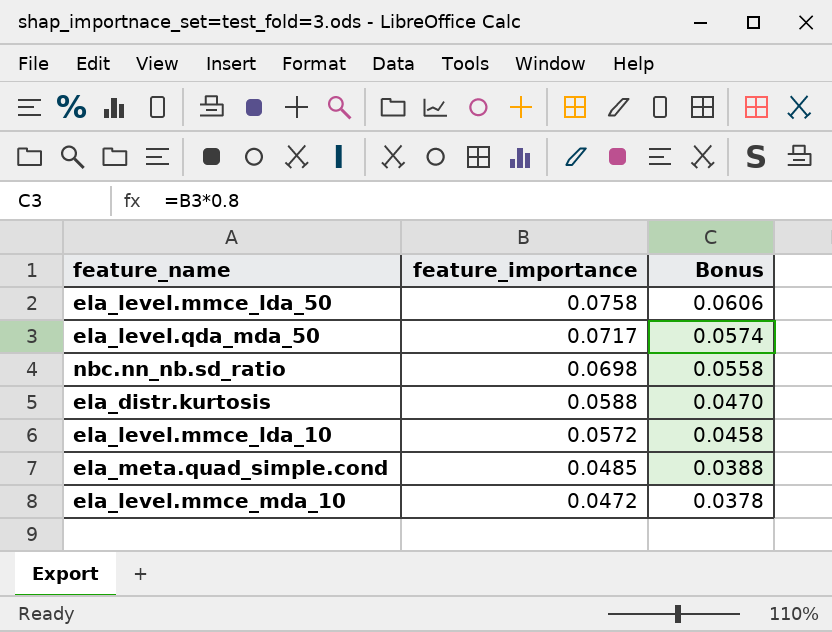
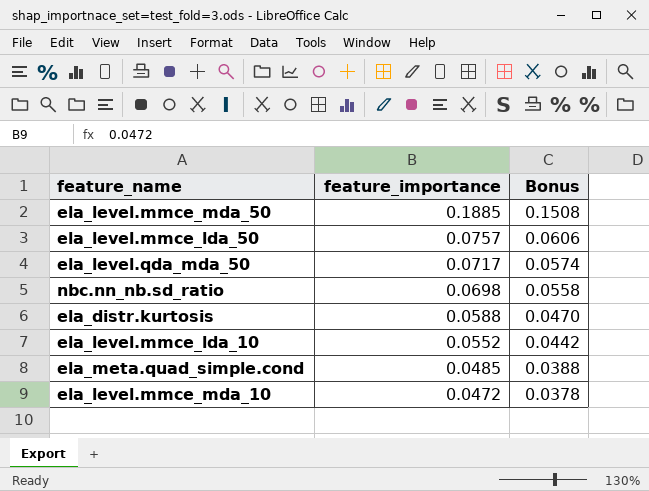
row ela_level.mmce_mda_50: none -> 0.1885 | 0.1508
ela_level.mmce_lda_50 | feature_importance: 0.0758 -> 0.0757
ela_level.mmce_lda_10 | feature_importance: 0.0572 -> 0.0552
ela_level.mmce_lda_10 | Bonus: 0.0458 -> 0.0442

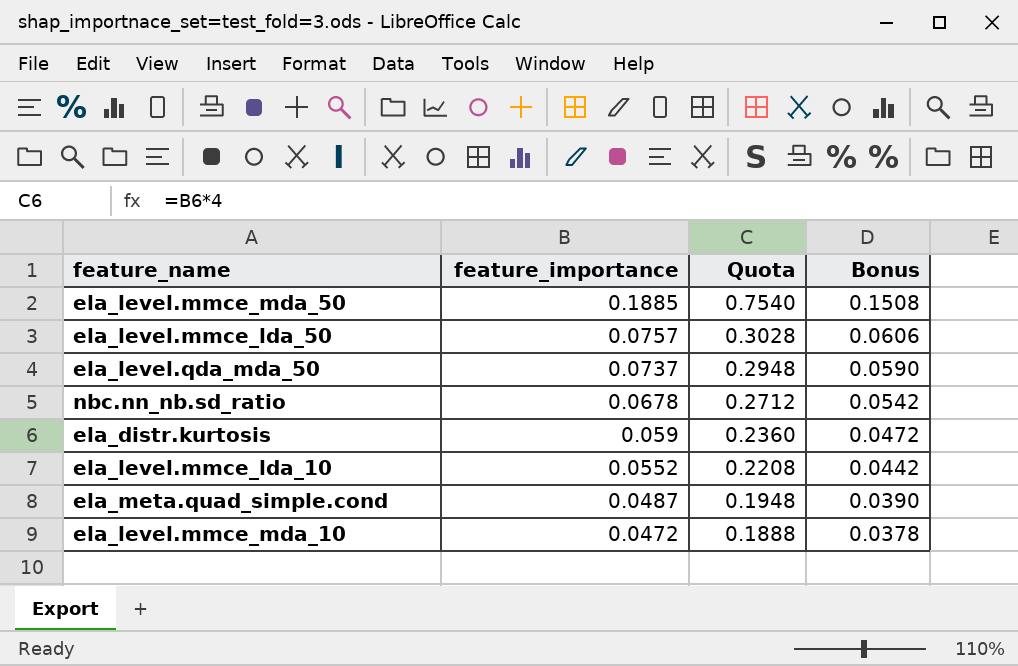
column Quota | formula: none -> [feature_importance] * 4
ela_level.qda_mda_50 | feature_importance: 0.0717 -> 0.0737
ela_level.qda_mda_50 | Bonus: 0.0574 -> 0.0590
nbc.nn_nb.sd_ratio | feature_importance: 0.0698 -> 0.0678
nbc.nn_nb.sd_ratio | Bonus: 0.0558 -> 0.0542
ela_distr.kurtosis | feature_importance: 0.0588 -> 0.059
ela_distr.kurtosis | Bonus: 0.0470 -> 0.0472
ela_meta.quad_simple.cond | feature_importance: 0.0485 -> 0.0487
ela_meta.quad_simple.cond | Bonus: 0.0388 -> 0.0390

